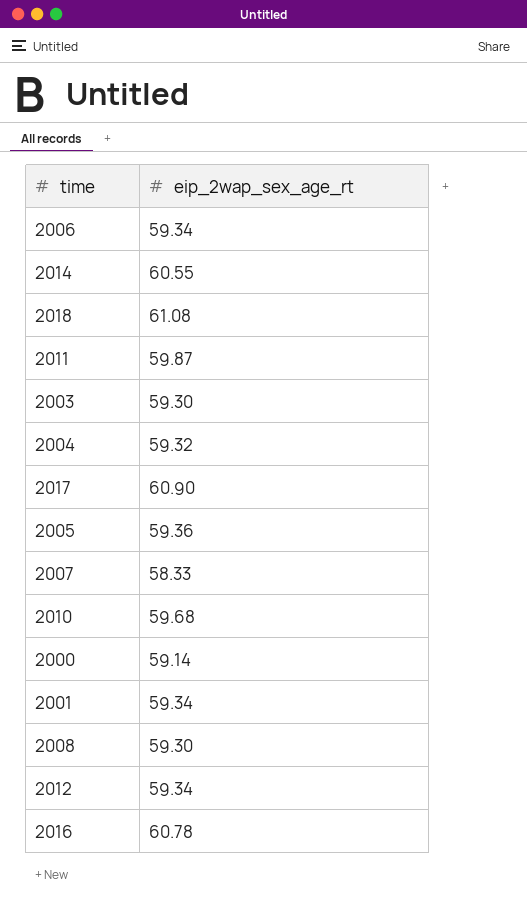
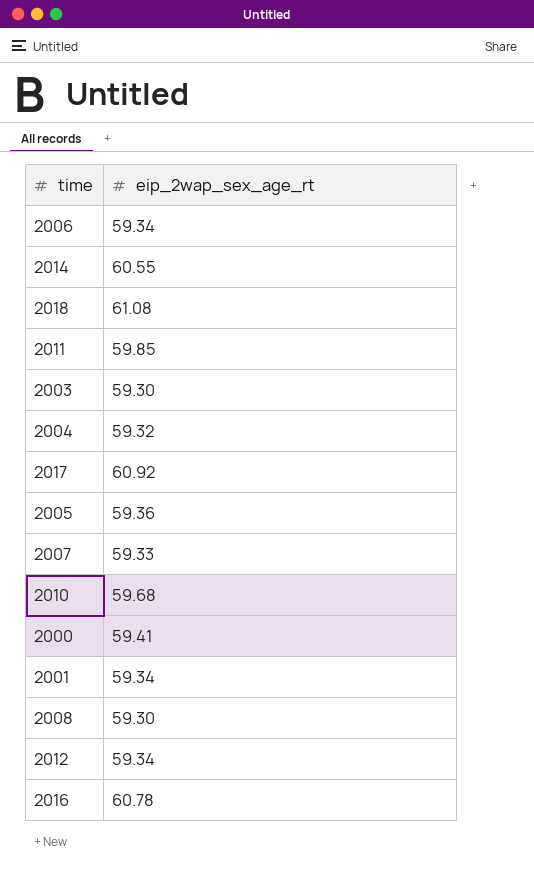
2011 | eip_2wap_sex_age_rt: 59.87 -> 59.85
2017 | eip_2wap_sex_age_rt: 60.90 -> 60.92
2007 | eip_2wap_sex_age_rt: 58.33 -> 59.33
2000 | eip_2wap_sex_age_rt: 59.14 -> 59.41

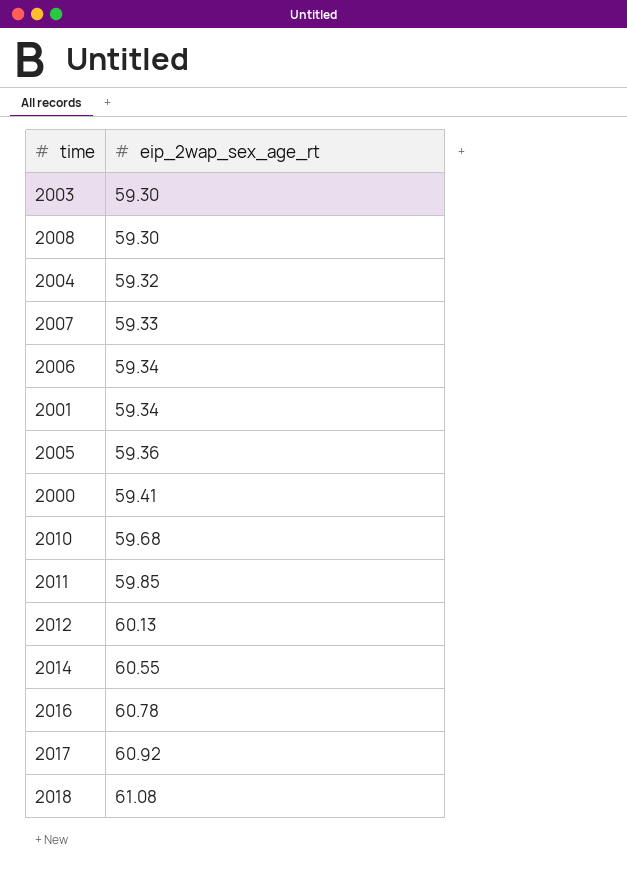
row order: none -> eip_2wap_sex_age_rt ascending
2012 | eip_2wap_sex_age_rt: 59.34 -> 60.13

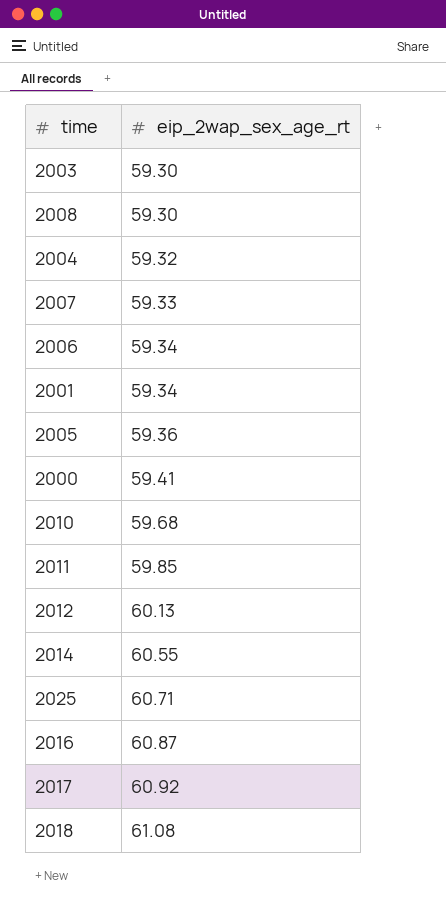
row 2025: none -> 60.71
2016 | eip_2wap_sex_age_rt: 60.78 -> 60.87

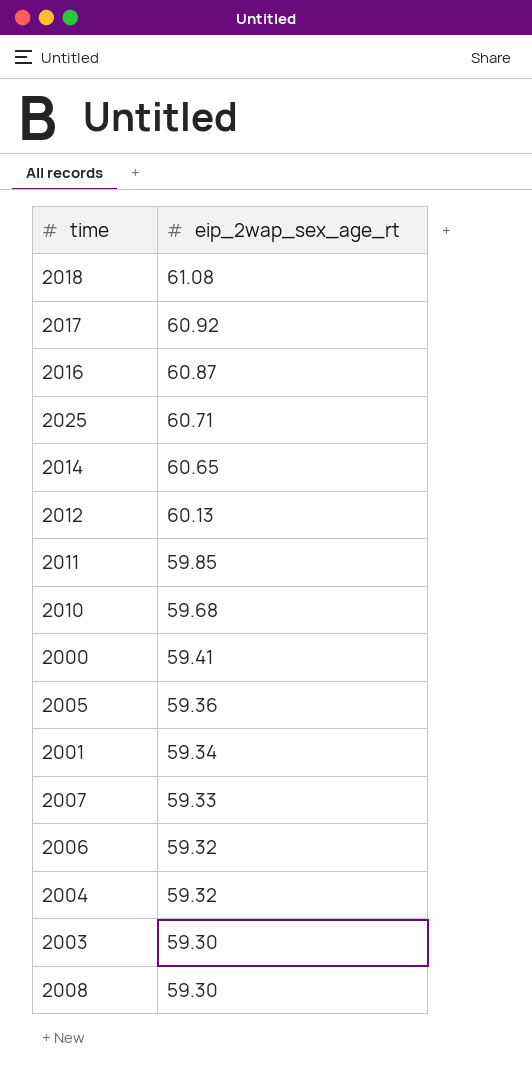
row order: eip_2wap_sex_age_rt ascending -> eip_2wap_sex_age_rt descending
2014 | eip_2wap_sex_age_rt: 60.55 -> 60.65
2006 | eip_2wap_sex_age_rt: 59.34 -> 59.32

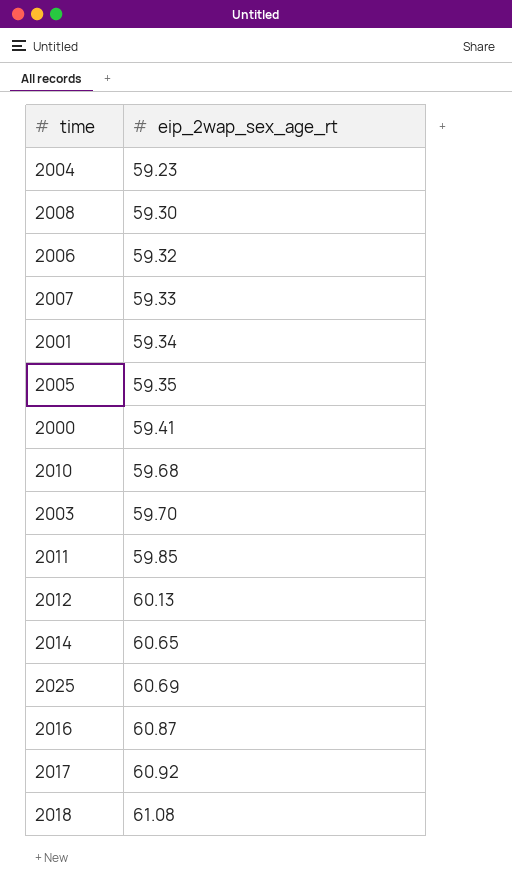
row order: eip_2wap_sex_age_rt descending -> eip_2wap_sex_age_rt ascending
2004 | eip_2wap_sex_age_rt: 59.32 -> 59.23
2005 | eip_2wap_sex_age_rt: 59.36 -> 59.35
2003 | eip_2wap_sex_age_rt: 59.30 -> 59.70
2025 | eip_2wap_sex_age_rt: 60.71 -> 60.69

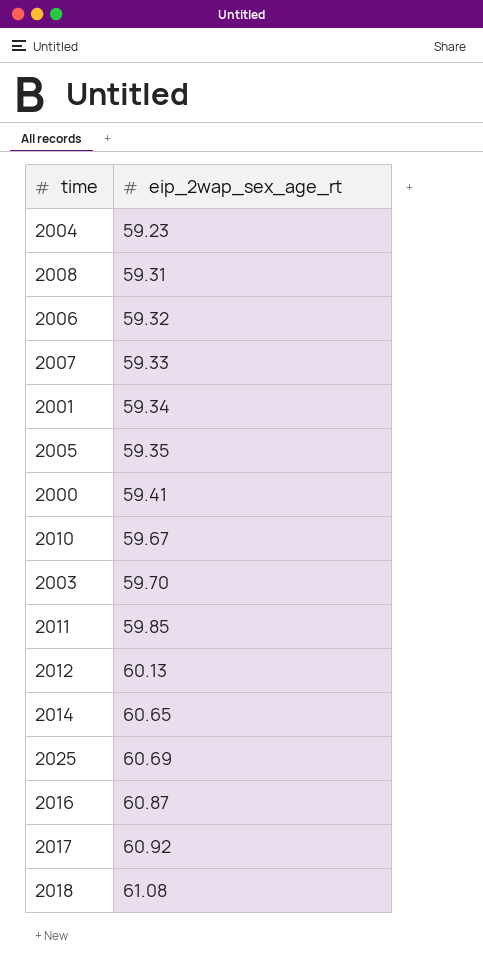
2008 | eip_2wap_sex_age_rt: 59.30 -> 59.31
2010 | eip_2wap_sex_age_rt: 59.68 -> 59.67

